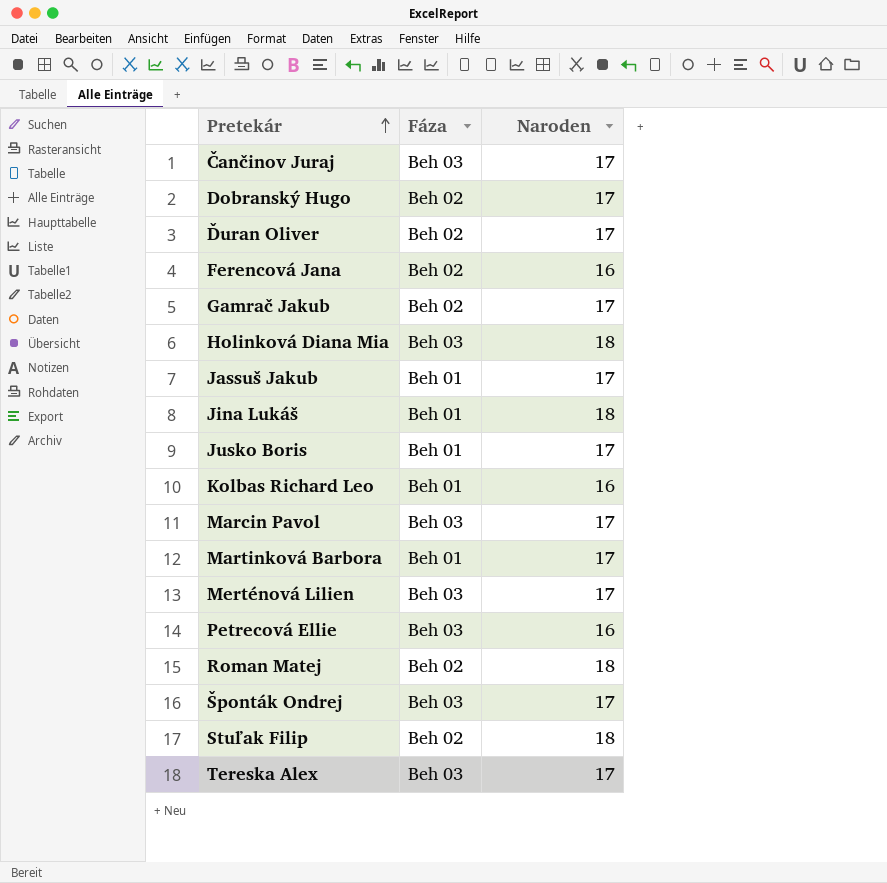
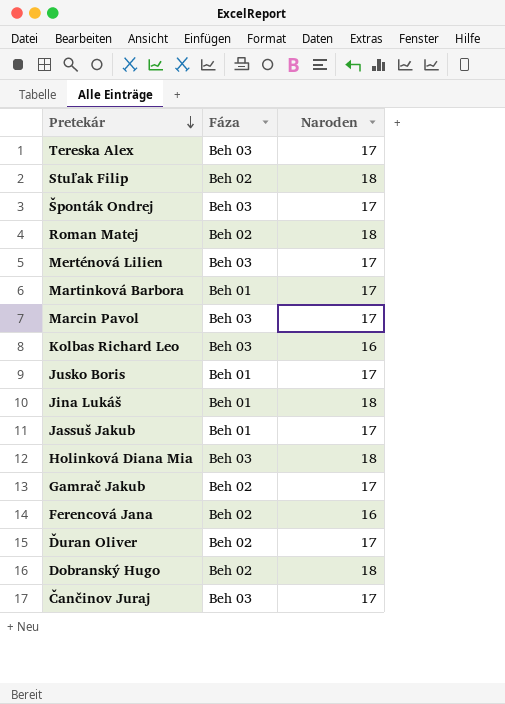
row order: Pretekár ascending -> Pretekár descending
row Petrecová Ellie: Beh 03 | 16 -> none
Kolbas Richard Leo | Fáza: Beh 01 -> Beh 03
Dobranský Hugo | Naroden: 17 -> 18

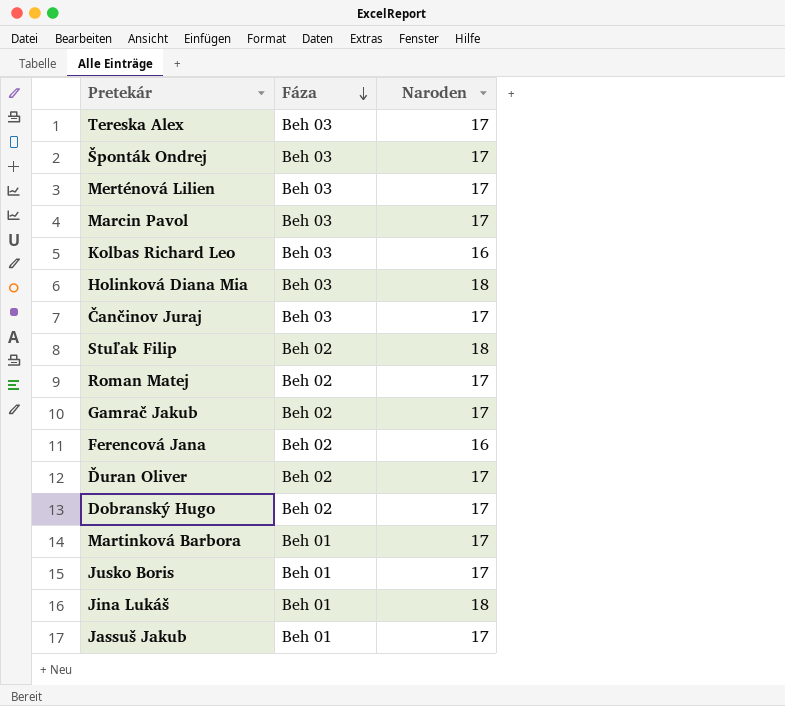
row order: Pretekár descending -> Fáza descending
Roman Matej | Naroden: 18 -> 17
Dobranský Hugo | Naroden: 18 -> 17

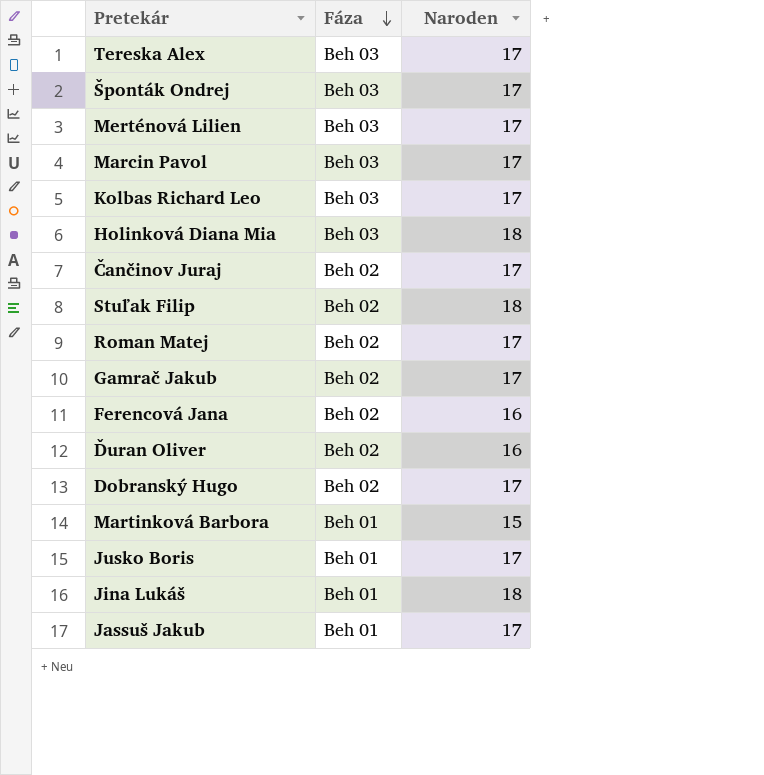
Kolbas Richard Leo | Naroden: 16 -> 17
Čančinov Juraj | Fáza: Beh 03 -> Beh 02
Ďuran Oliver | Naroden: 17 -> 16
Martinková Barbora | Naroden: 17 -> 15

